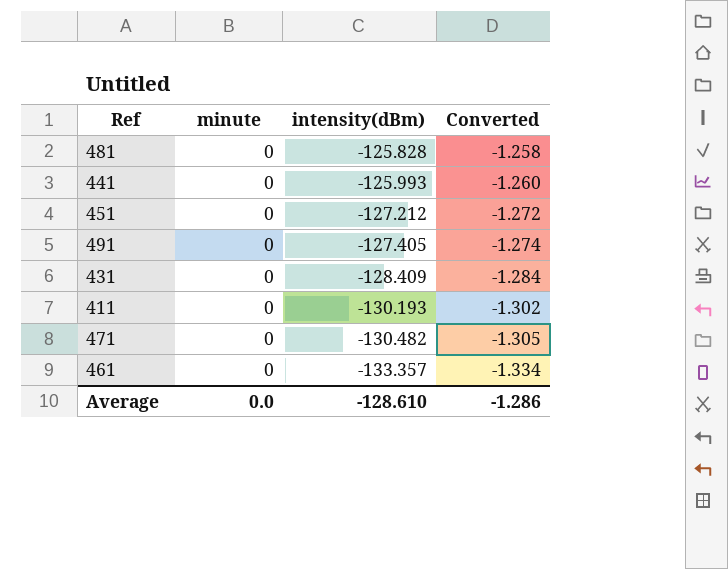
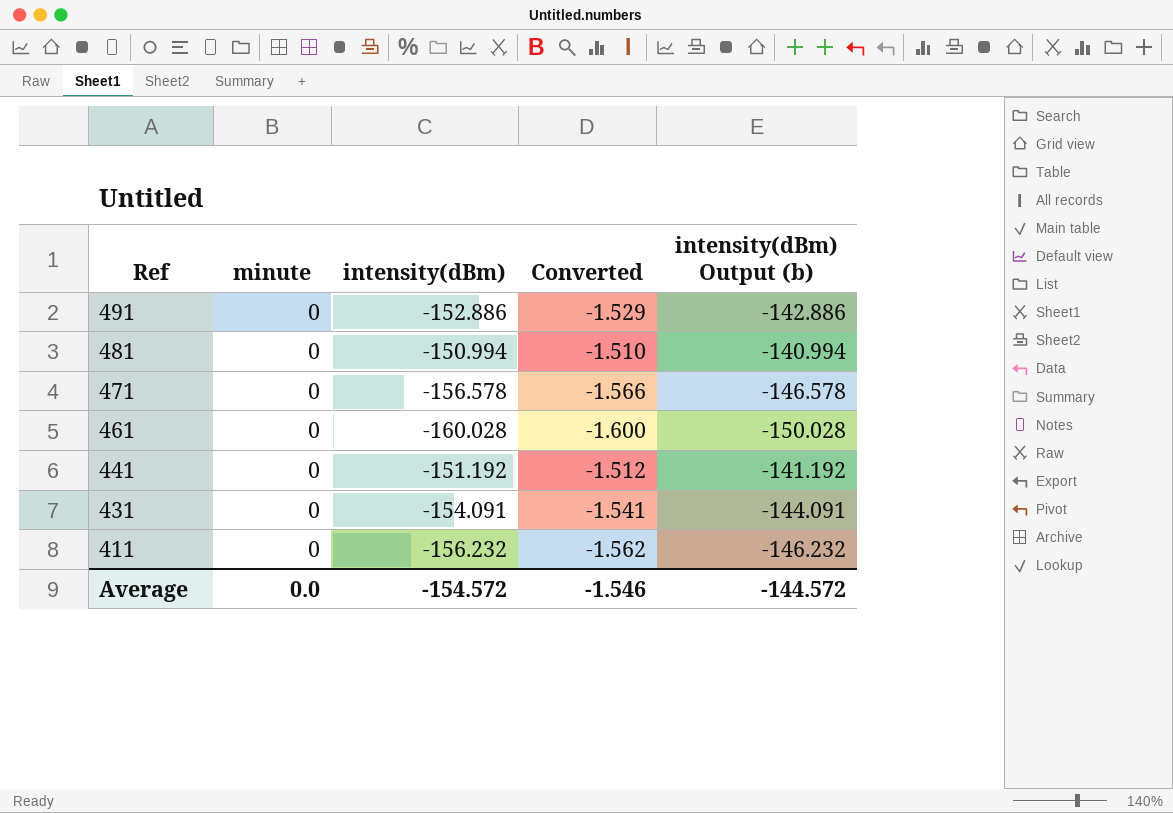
row order: intensity(dBm) descending -> Ref descending
column intensity(dBm) Output (b) | formula: none -> [intensity(dBm)] + 10
row 451: 0 | -127.212 | -1.272 -> none
491 | intensity(dBm): -127.405 -> -152.886
491 | Converted: -1.274 -> -1.529
481 | intensity(dBm): -125.828 -> -150.994
481 | Converted: -1.258 -> -1.510
471 | intensity(dBm): -130.482 -> -156.578
471 | Converted: -1.305 -> -1.566
461 | intensity(dBm): -133.357 -> -160.028
461 | Converted: -1.334 -> -1.600
441 | intensity(dBm): -125.993 -> -151.192
441 | Converted: -1.260 -> -1.512
431 | intensity(dBm): -128.409 -> -154.091
431 | Converted: -1.284 -> -1.541
411 | intensity(dBm): -130.193 -> -156.232
411 | Converted: -1.302 -> -1.562
Average | intensity(dBm): -128.610 -> -154.572
Average | Converted: -1.286 -> -1.546

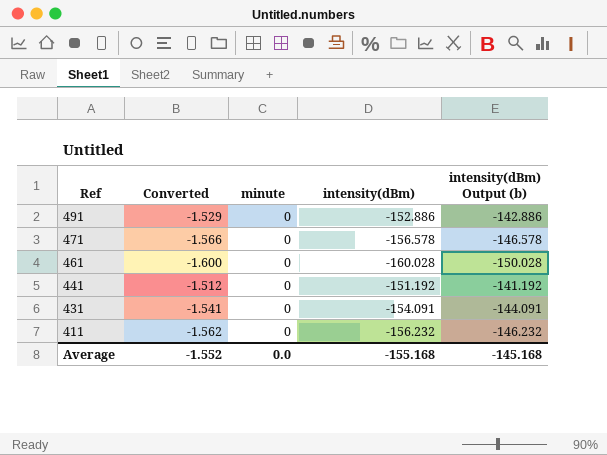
column Converted | position: 4 -> 2
row 481: 0 | -150.994 | -1.510 | -140.994 -> none
Average | Converted: -1.546 -> -1.552
Average | intensity(dBm): -154.572 -> -155.168
Average | intensity(dBm) Output (b): -144.572 -> -145.168

